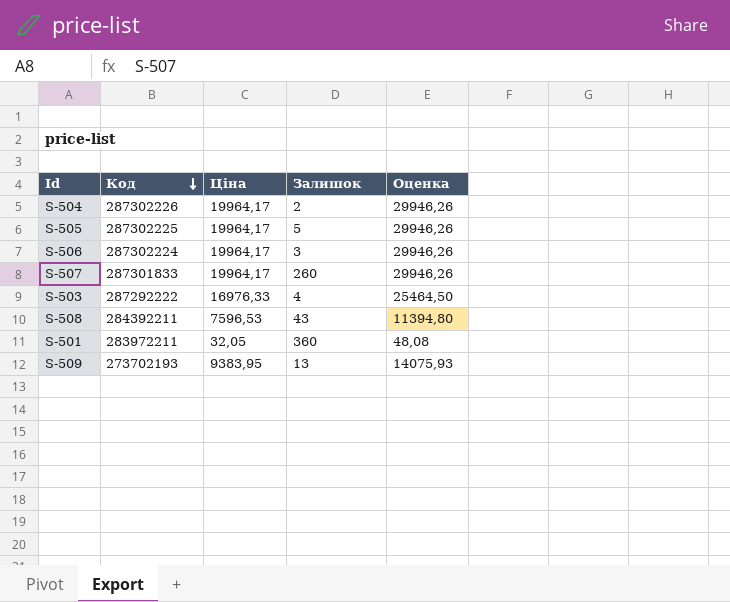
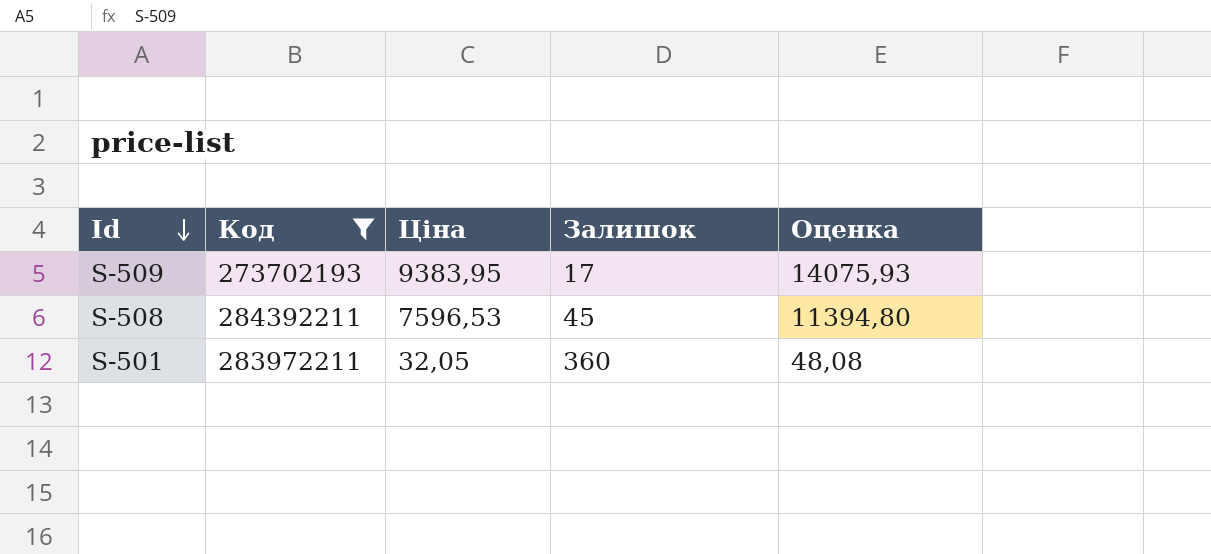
filter: none -> Код <= 284392211
row order: Код descending -> Id descending
S-509 | Залишок: 13 -> 17
S-508 | Залишок: 43 -> 45

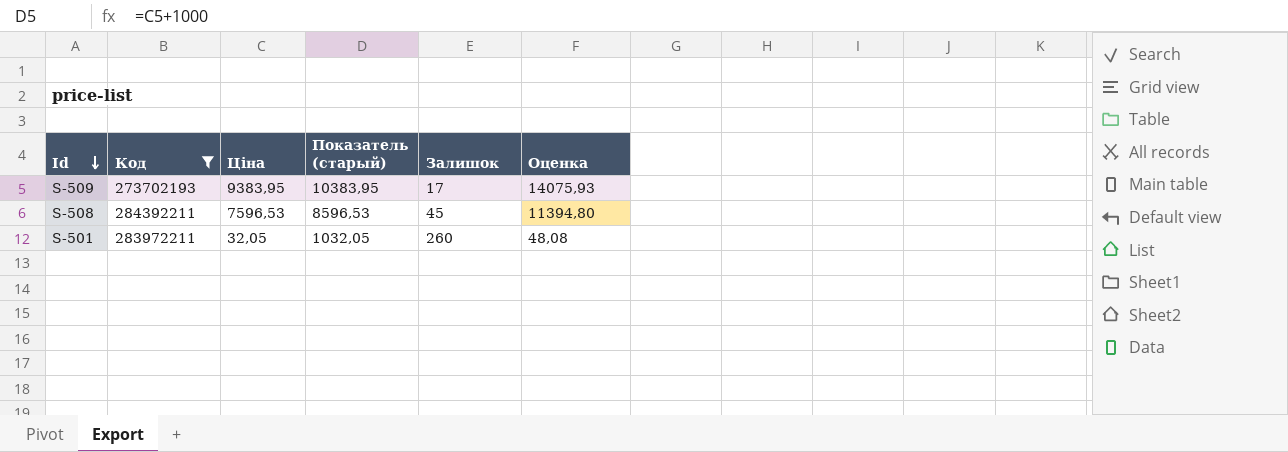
column Показатель (старый) | formula: none -> [Ціна] + 1000
S-501 | Залишок: 360 -> 260

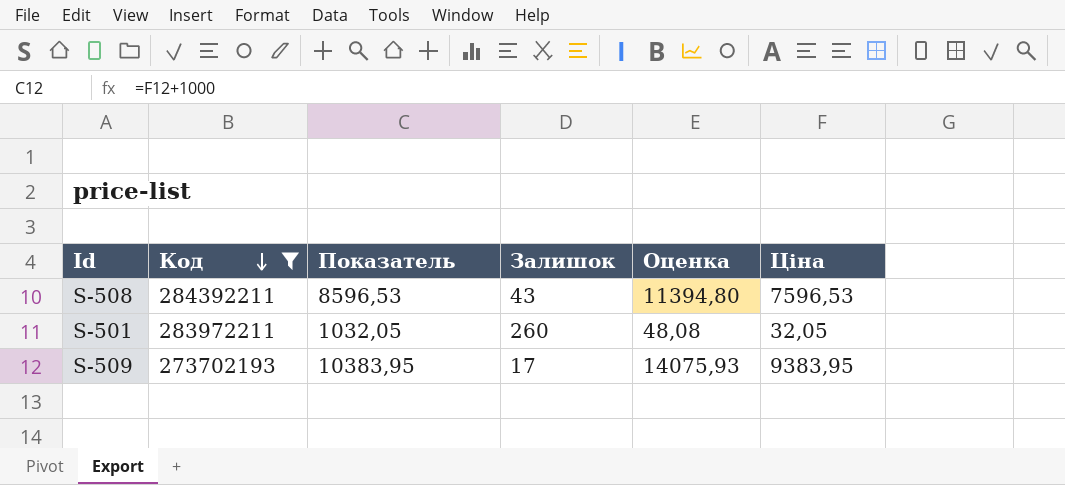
row order: Id descending -> Код descending
column name: Показатель (старый) -> Показатель
column Ціна | position: 3 -> 6
S-508 | Залишок: 45 -> 43

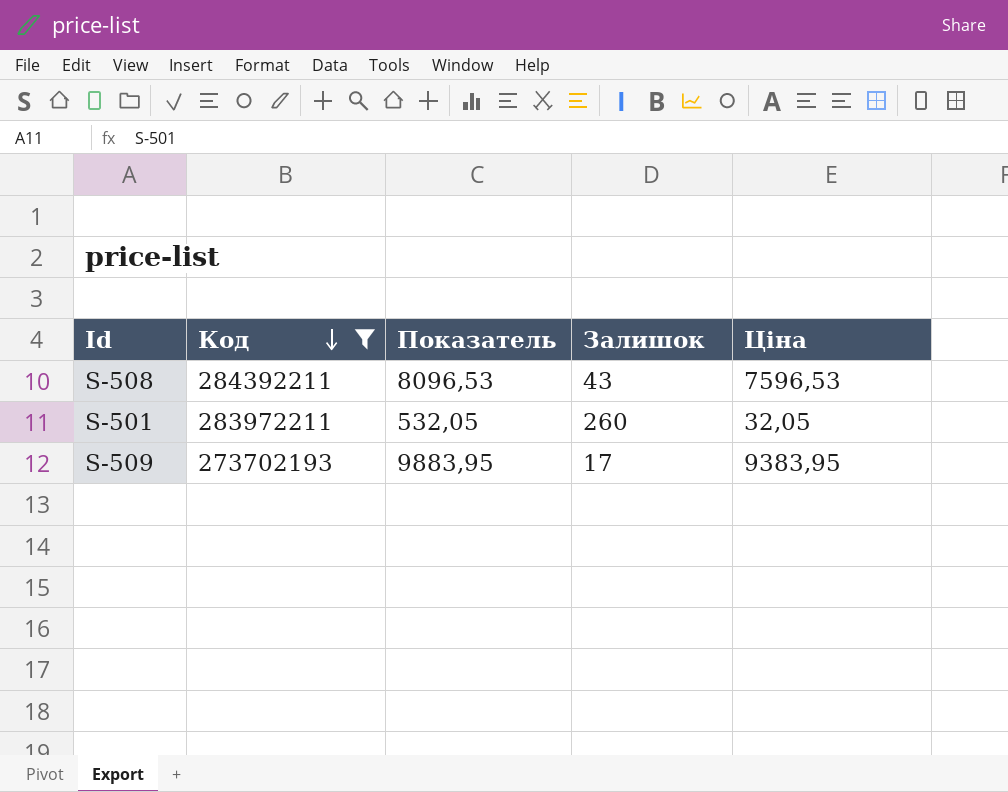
column Оценка | formula: [Ціна] * 1,5 -> none
column Показатель | formula: [Ціна] + 1000 -> [Ціна] + 500

